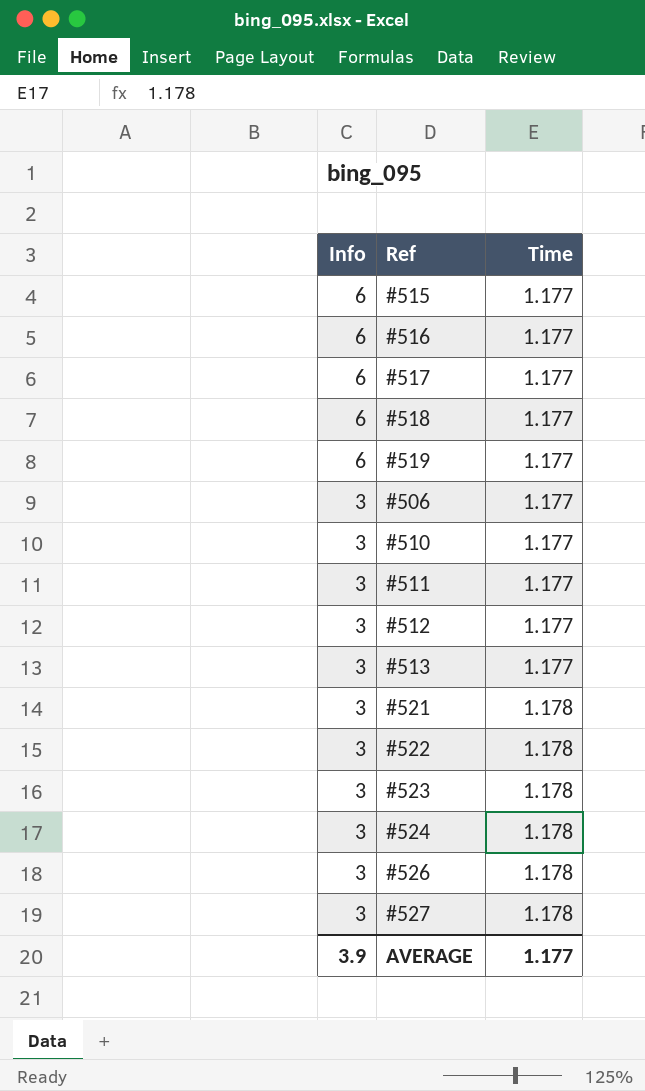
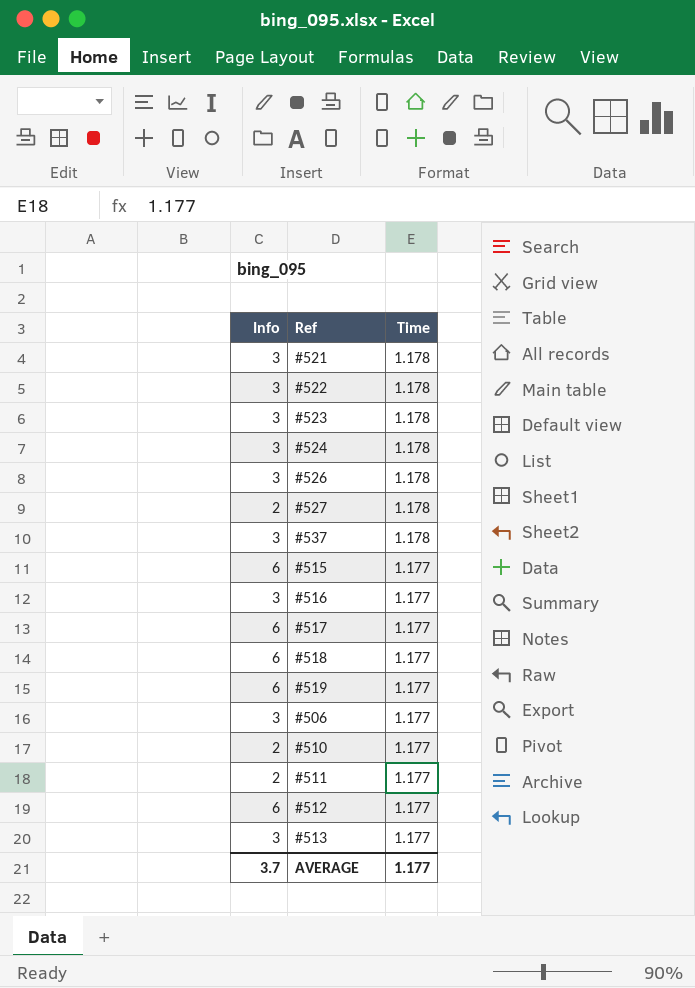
row order: Info descending -> Time descending
#527 | Info: 3 -> 2
row #537: none -> 3 | 1.178
#516 | Info: 6 -> 3
#510 | Info: 3 -> 2
#511 | Info: 3 -> 2
#512 | Info: 3 -> 6
AVERAGE | Info: 3.9 -> 3.7

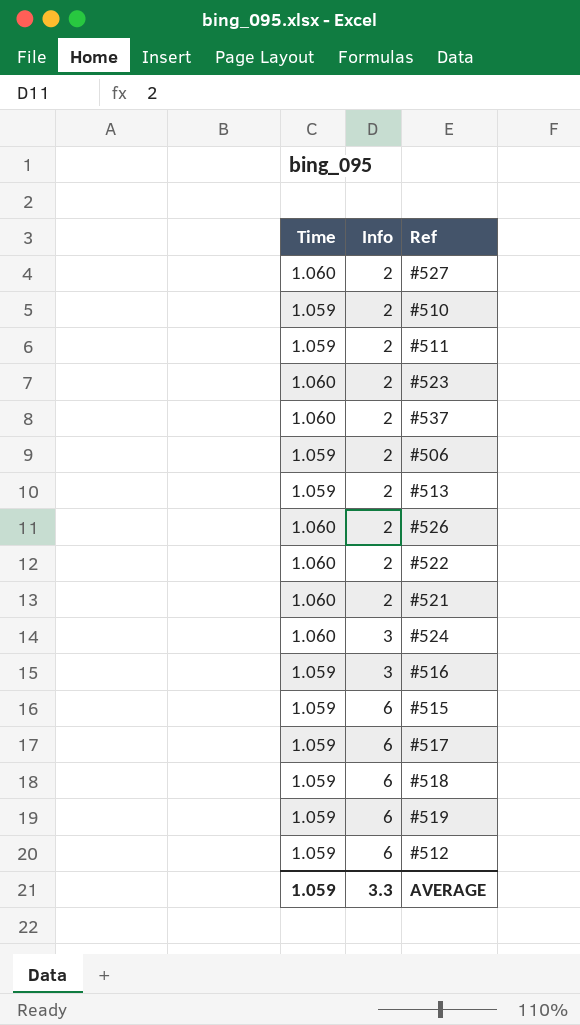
row order: Time descending -> Info ascending
column Time | position: 3 -> 1
#527 | Time: 1.178 -> 1.060
#510 | Time: 1.177 -> 1.059
#511 | Time: 1.177 -> 1.059
#523 | Time: 1.178 -> 1.060
#523 | Info: 3 -> 2
#537 | Time: 1.178 -> 1.060
#537 | Info: 3 -> 2
#506 | Time: 1.177 -> 1.059
#506 | Info: 3 -> 2
#513 | Time: 1.177 -> 1.059
#513 | Info: 3 -> 2
#526 | Time: 1.178 -> 1.060
#526 | Info: 3 -> 2
#522 | Time: 1.178 -> 1.060
#522 | Info: 3 -> 2
#521 | Time: 1.178 -> 1.060
#521 | Info: 3 -> 2
#524 | Time: 1.178 -> 1.060
#516 | Time: 1.177 -> 1.059
#515 | Time: 1.177 -> 1.059
#517 | Time: 1.177 -> 1.059
#518 | Time: 1.177 -> 1.059
#519 | Time: 1.177 -> 1.059
#512 | Time: 1.177 -> 1.059
AVERAGE | Time: 1.177 -> 1.059
AVERAGE | Info: 3.7 -> 3.3

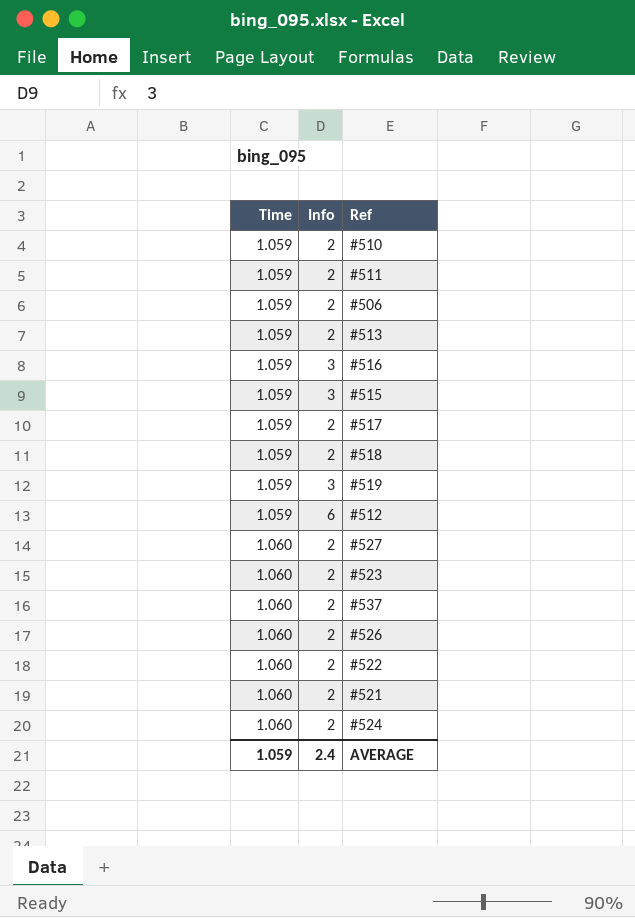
row order: Info ascending -> Time ascending
#515 | Info: 6 -> 3
#517 | Info: 6 -> 2
#518 | Info: 6 -> 2
#519 | Info: 6 -> 3
#524 | Info: 3 -> 2
AVERAGE | Info: 3.3 -> 2.4

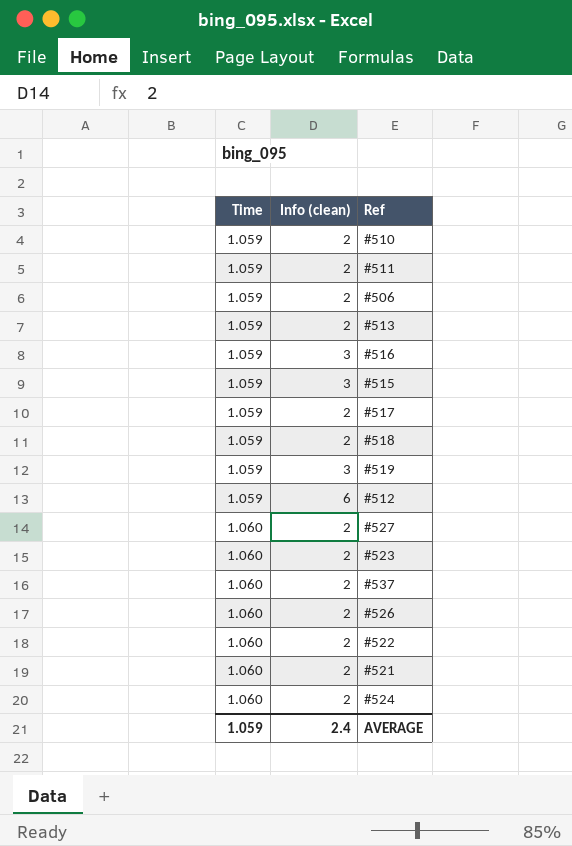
column name: Info -> Info (clean)

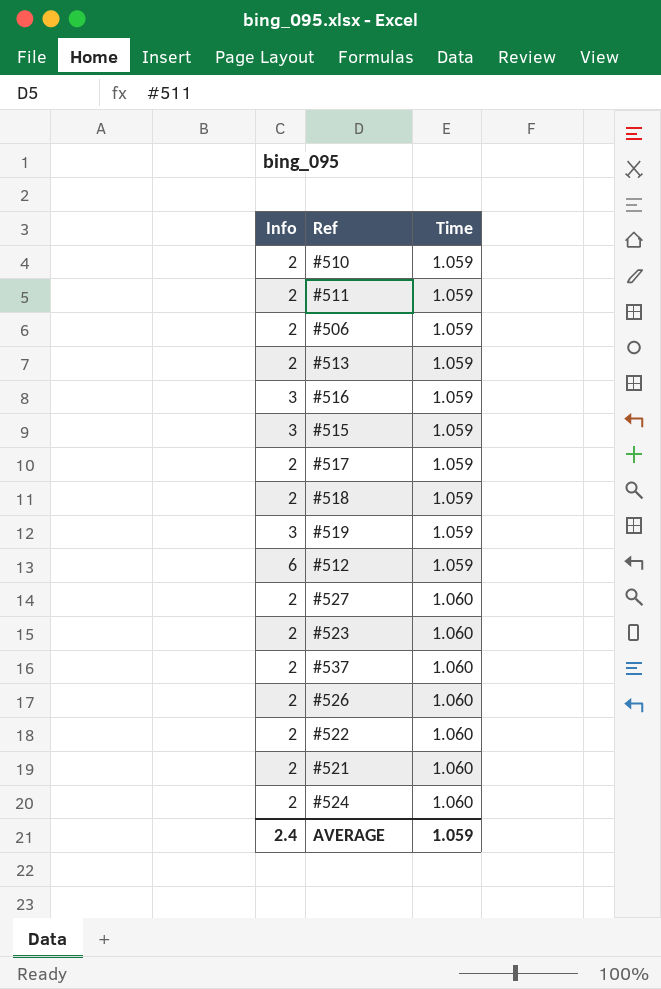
column name: Info (clean) -> Info
column Time | position: 1 -> 3

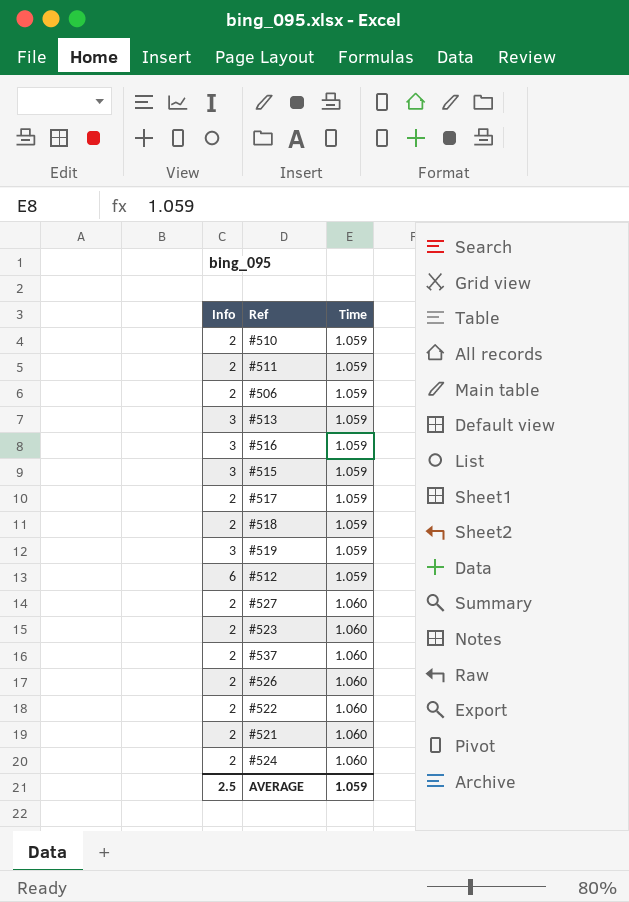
#513 | Info: 2 -> 3
AVERAGE | Info: 2.4 -> 2.5

